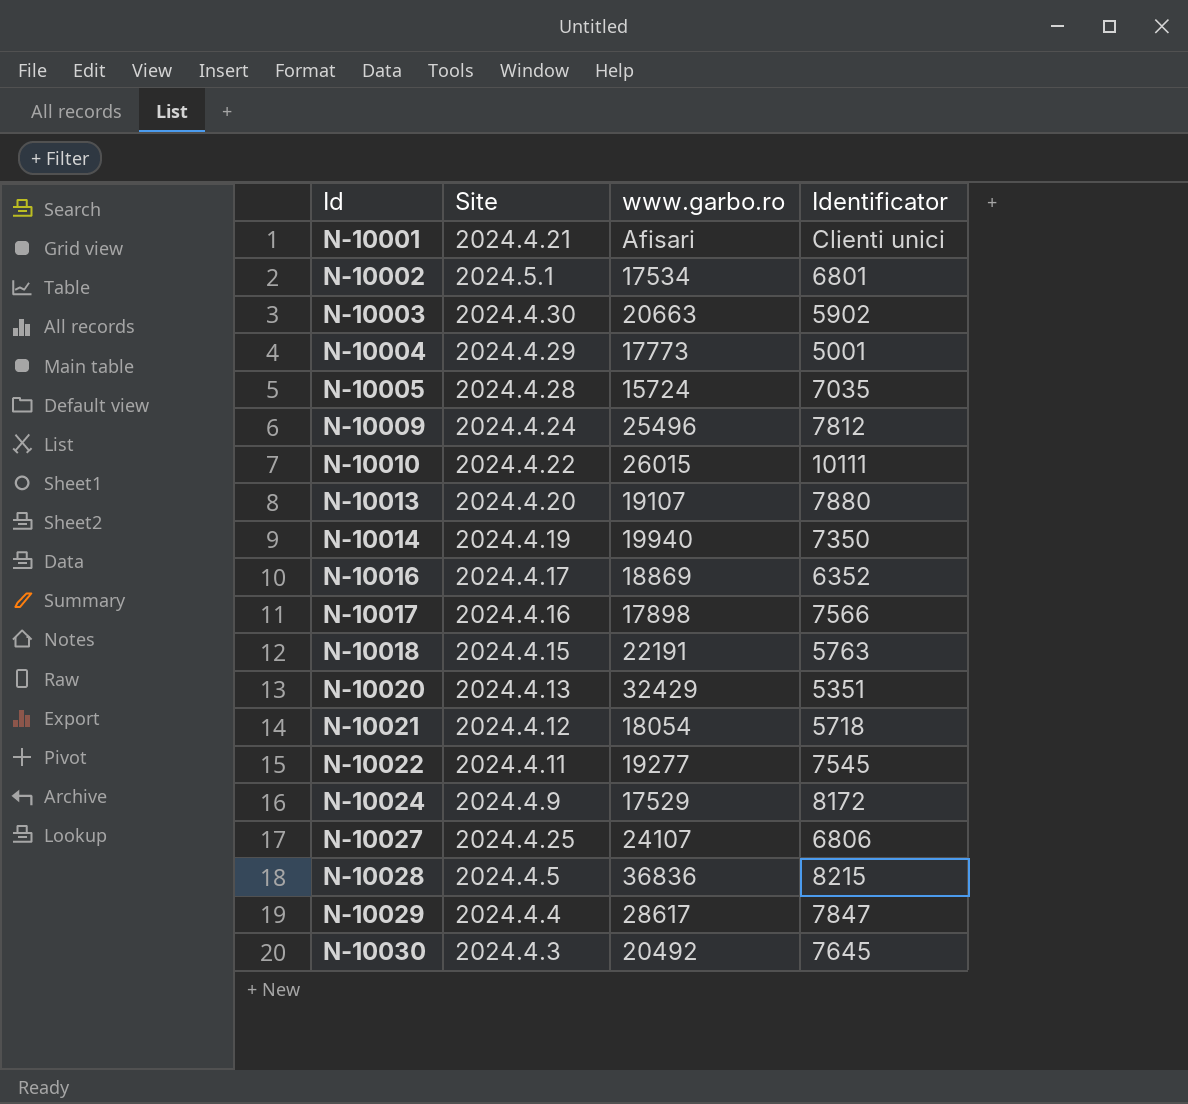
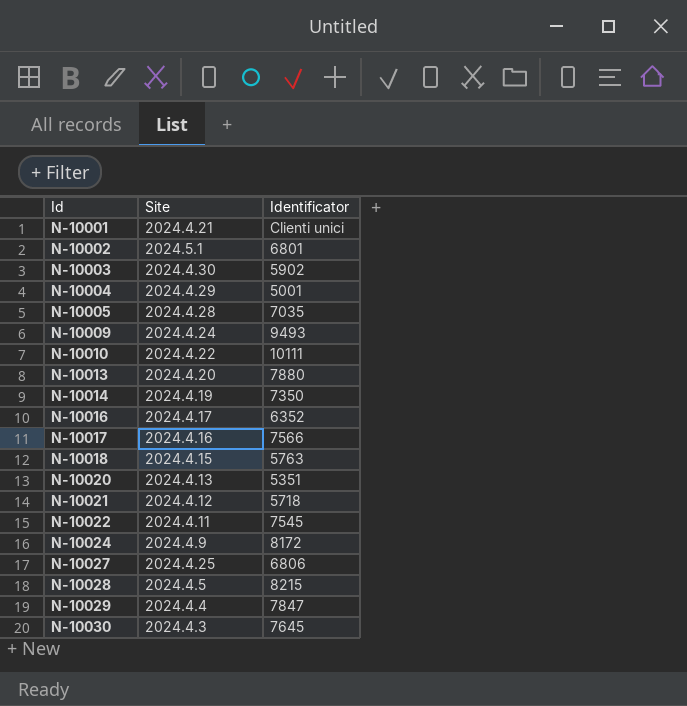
column www.garbo.ro | position: 3 -> none
N-10009 | Identificator: 7812 -> 9493

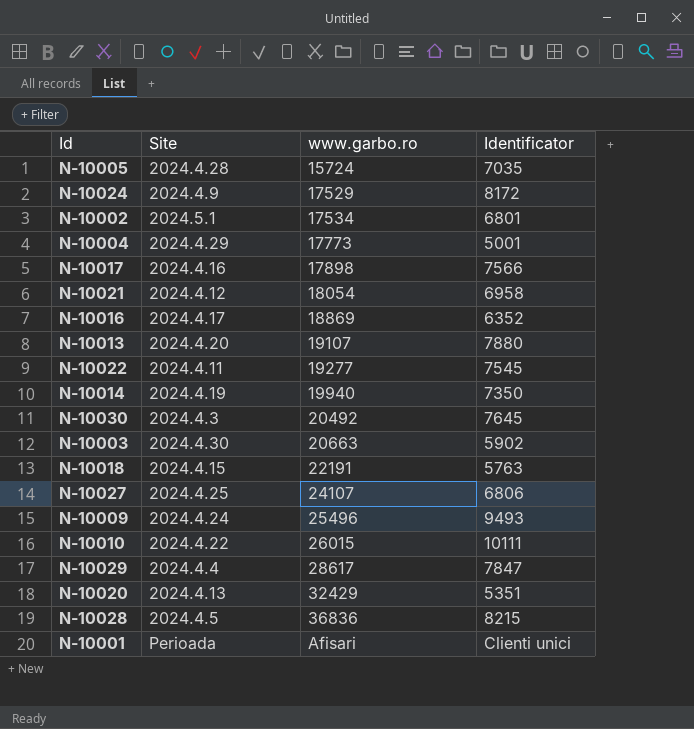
row order: Id ascending -> www.garbo.ro ascending
column www.garbo.ro | position: none -> 3
N-10021 | Identificator: 5718 -> 6958
N-10001 | Site: 2024.4.21 -> Perioada

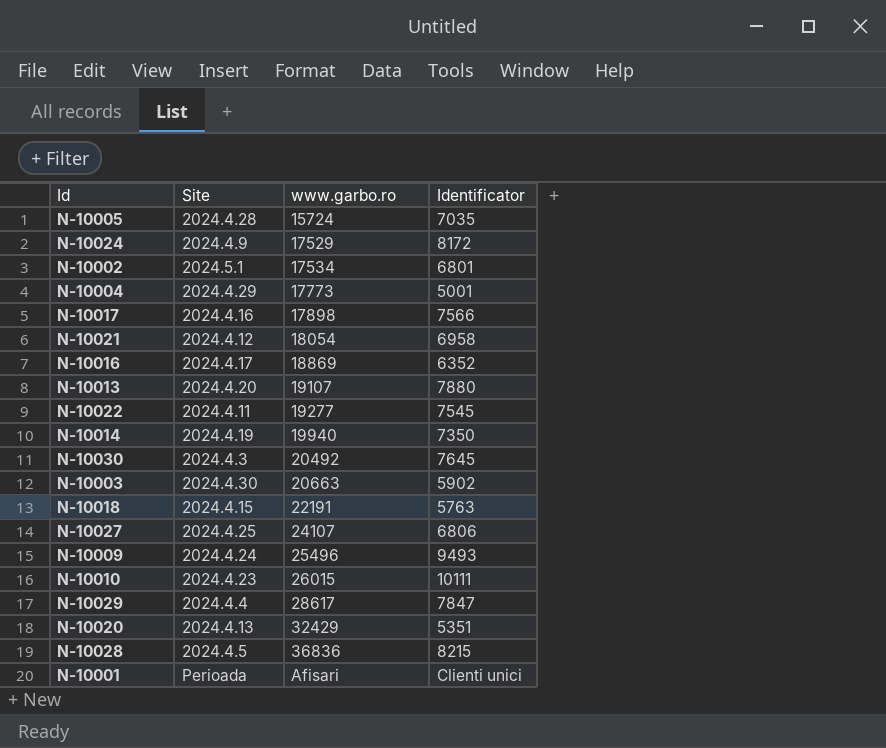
N-10010 | Site: 2024.4.22 -> 2024.4.23

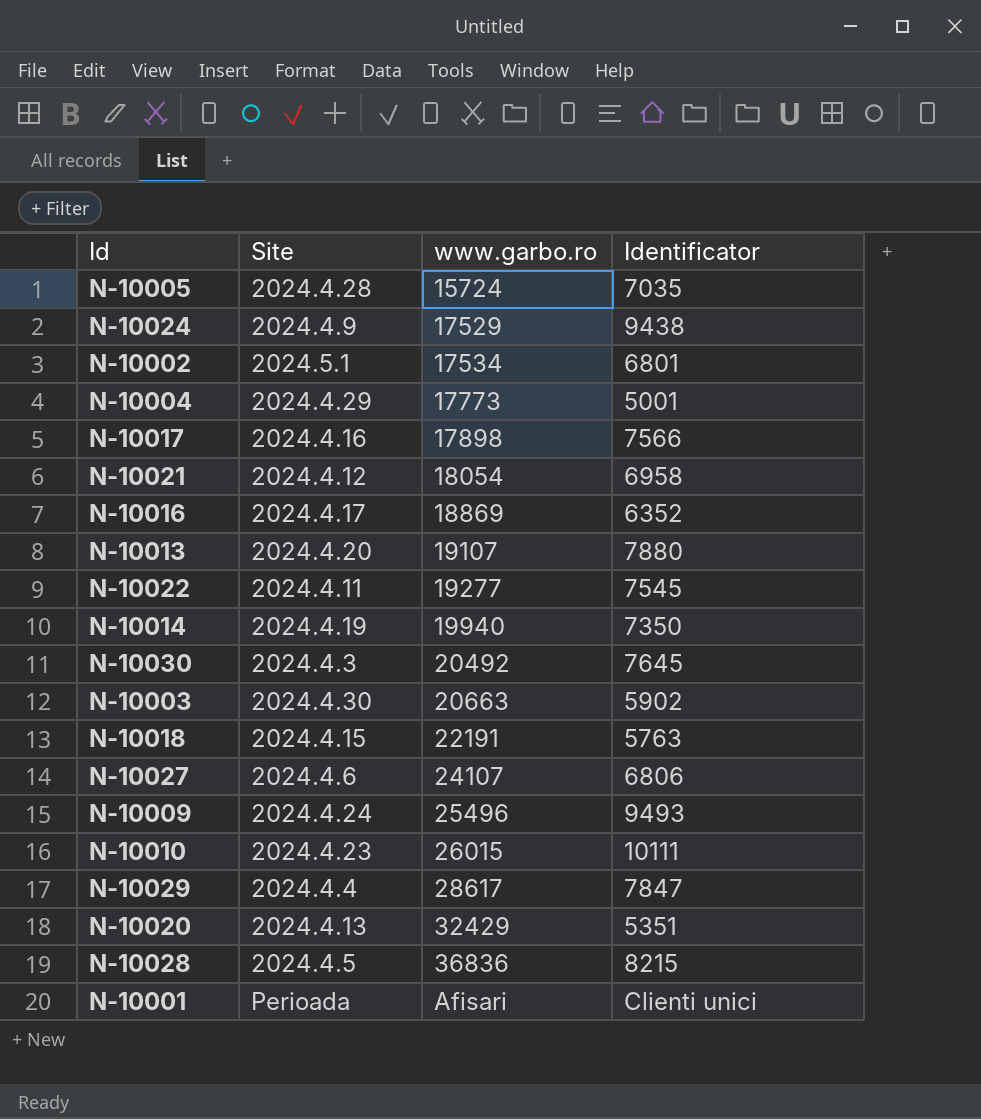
N-10024 | Identificator: 8172 -> 9438
N-10027 | Site: 2024.4.25 -> 2024.4.6

